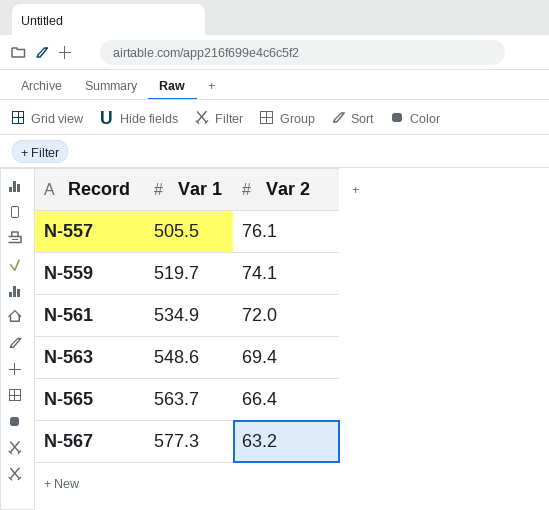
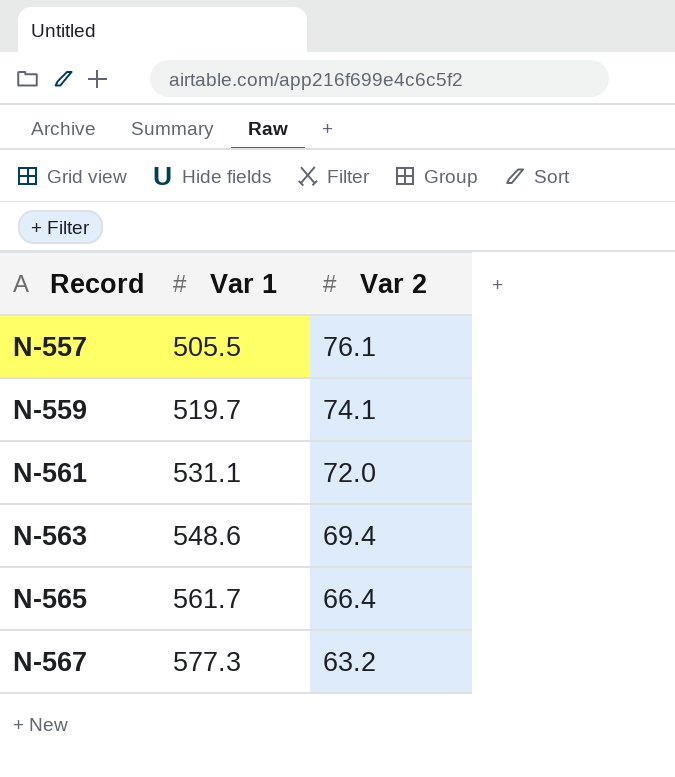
N-561 | Var 1: 534.9 -> 531.1
N-565 | Var 1: 563.7 -> 561.7

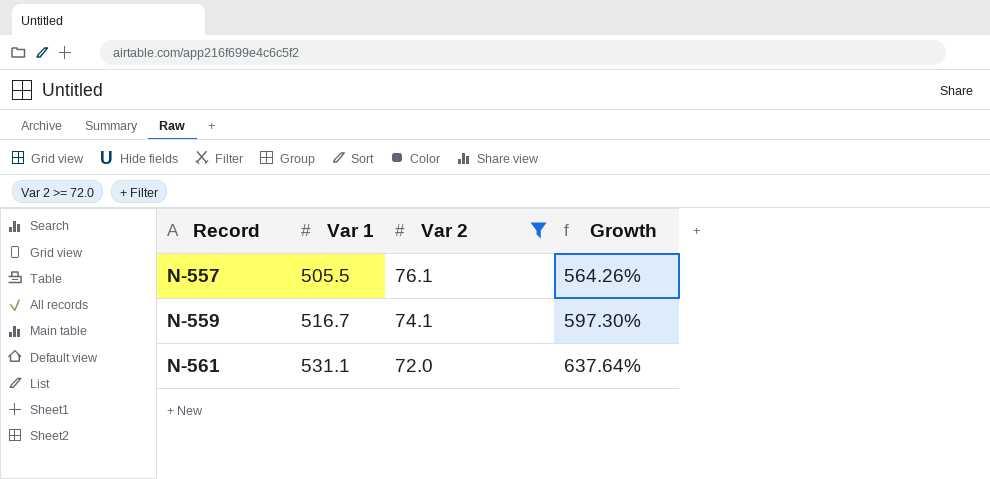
filter: none -> Var 2 >= 72.0
column Growth | formula: none -> ([Var 1] - [Var 2]) / [Var 2]
N-559 | Var 1: 519.7 -> 516.7

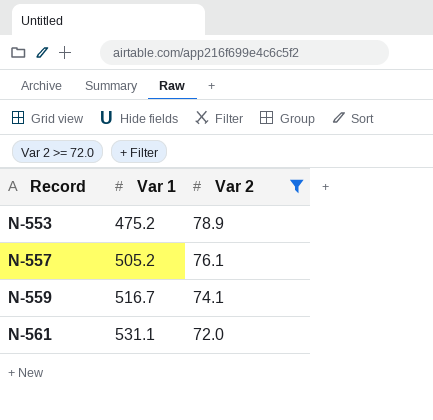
column Growth | formula: ([Var 1] - [Var 2]) / [Var 2] -> none
row N-553: none -> 475.2 | 78.9
N-557 | Var 1: 505.5 -> 505.2

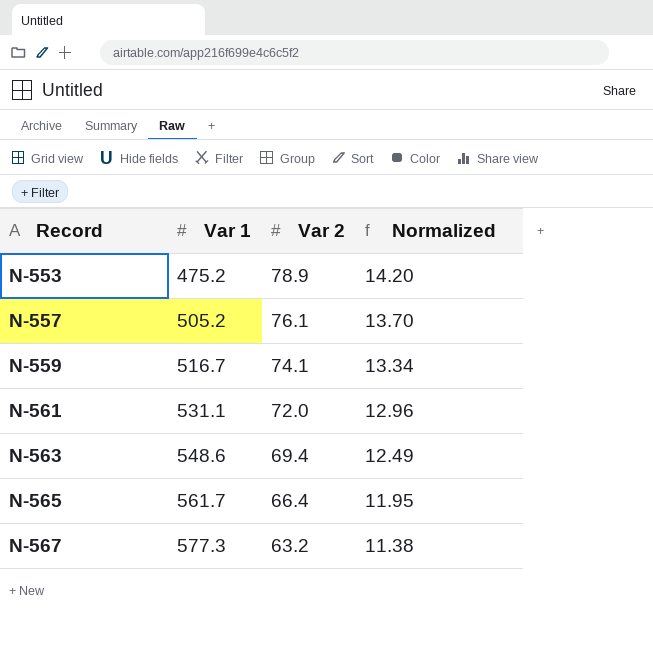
filter: Var 2 >= 72.0 -> none
column Normalized | formula: none -> [Var 2] * 0.18

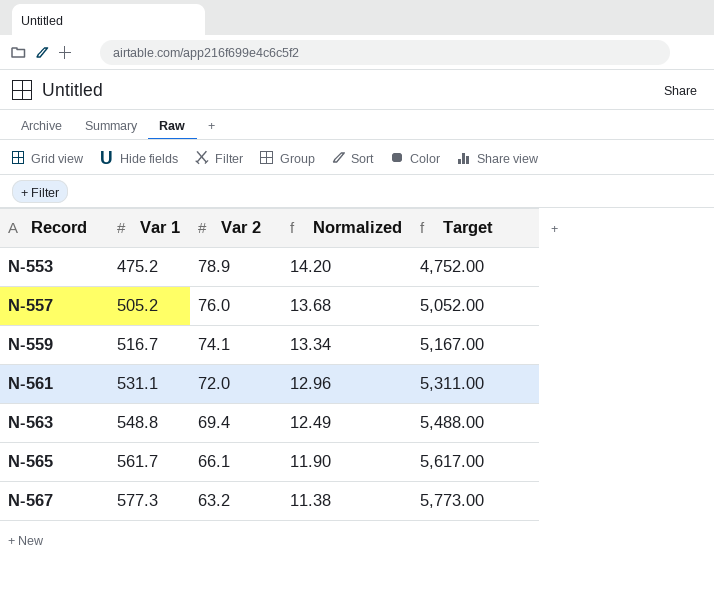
column Target | formula: none -> [Var 1] * 10
N-557 | Var 2: 76.1 -> 76.0
N-557 | Normalized: 13.70 -> 13.68
N-563 | Var 1: 548.6 -> 548.8
N-565 | Var 2: 66.4 -> 66.1
N-565 | Normalized: 11.95 -> 11.90

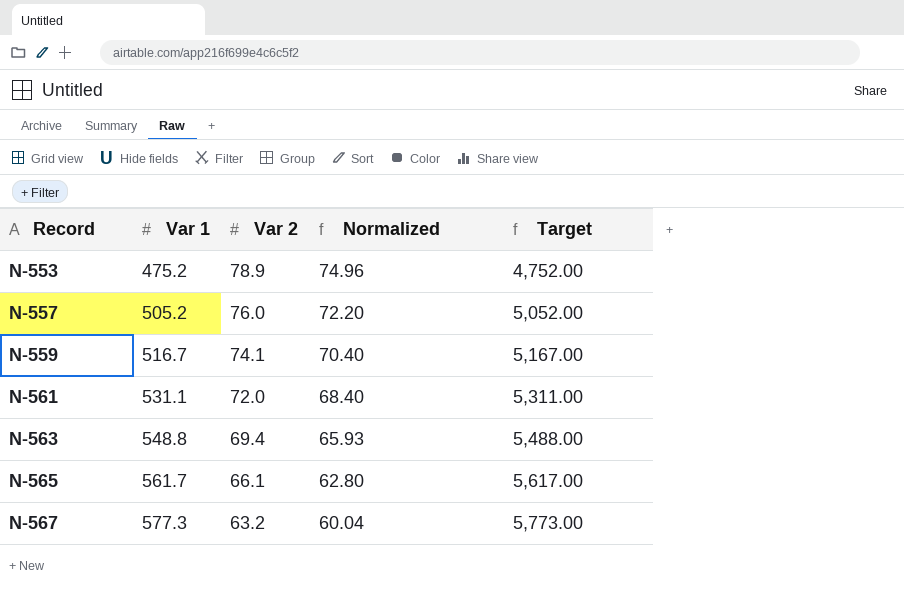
column Normalized | formula: [Var 2] * 0.18 -> [Var 2] * 0.95

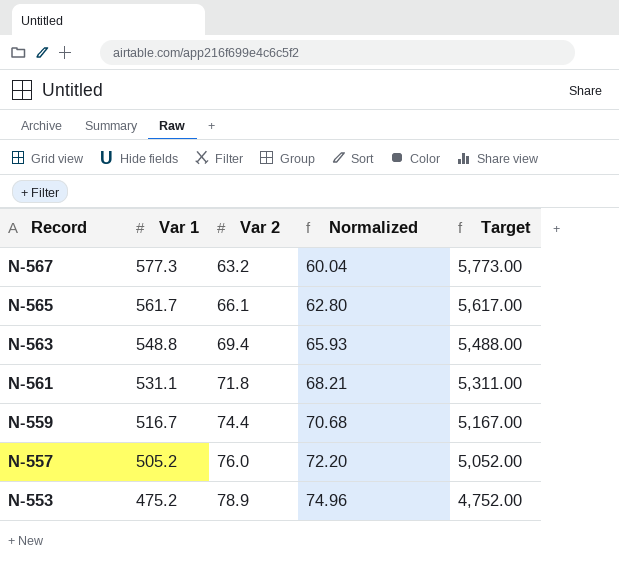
row order: Record ascending -> Record descending
N-561 | Var 2: 72.0 -> 71.8
N-561 | Normalized: 68.40 -> 68.21
N-559 | Var 2: 74.1 -> 74.4
N-559 | Normalized: 70.40 -> 70.68

